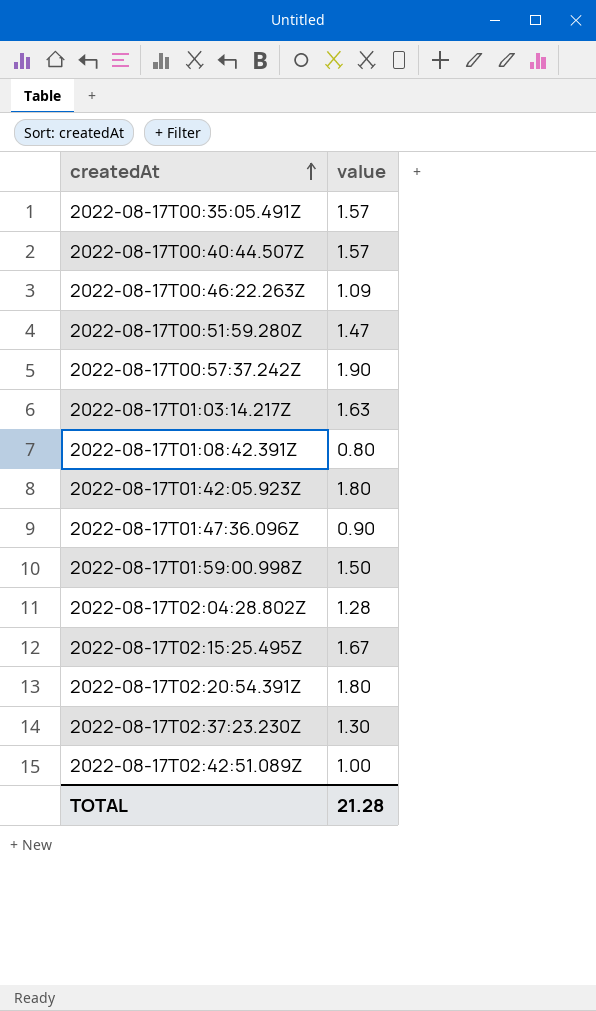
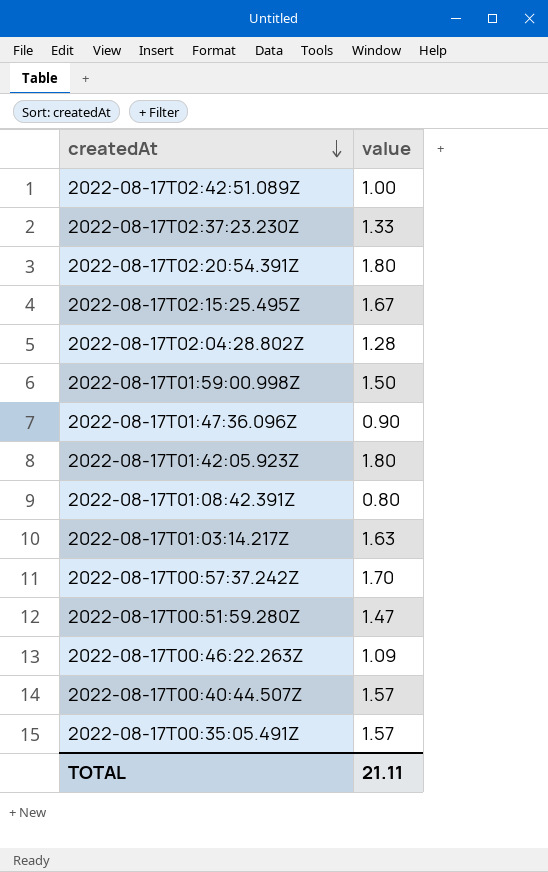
row order: createdAt ascending -> createdAt descending
2022-08-17T02:37:23.230Z | value: 1.30 -> 1.33
2022-08-17T00:57:37.242Z | value: 1.90 -> 1.70
TOTAL | value: 21.28 -> 21.11

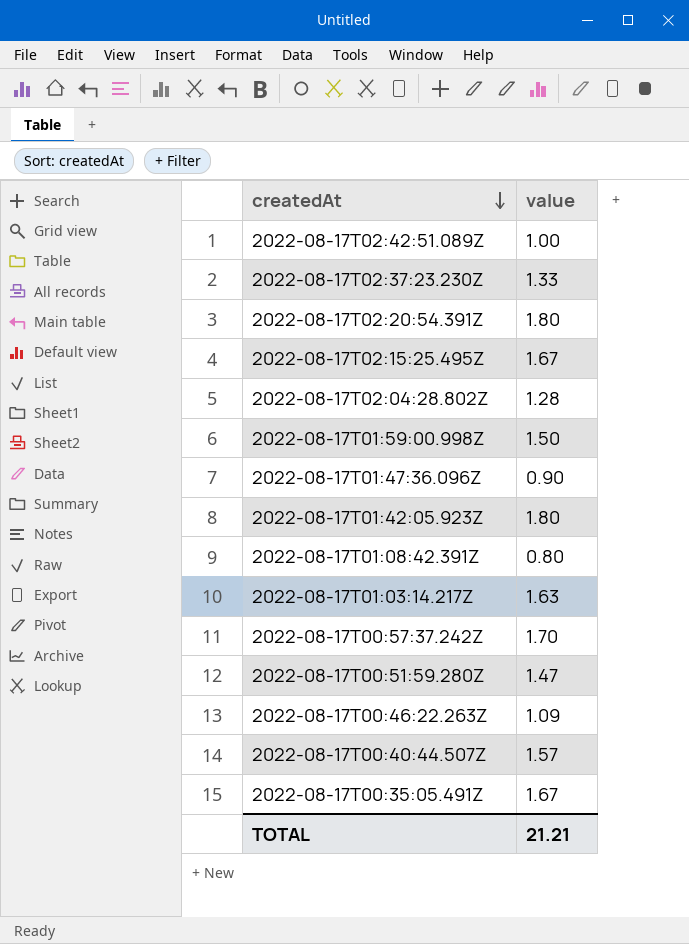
2022-08-17T00:35:05.491Z | value: 1.57 -> 1.67
TOTAL | value: 21.11 -> 21.21

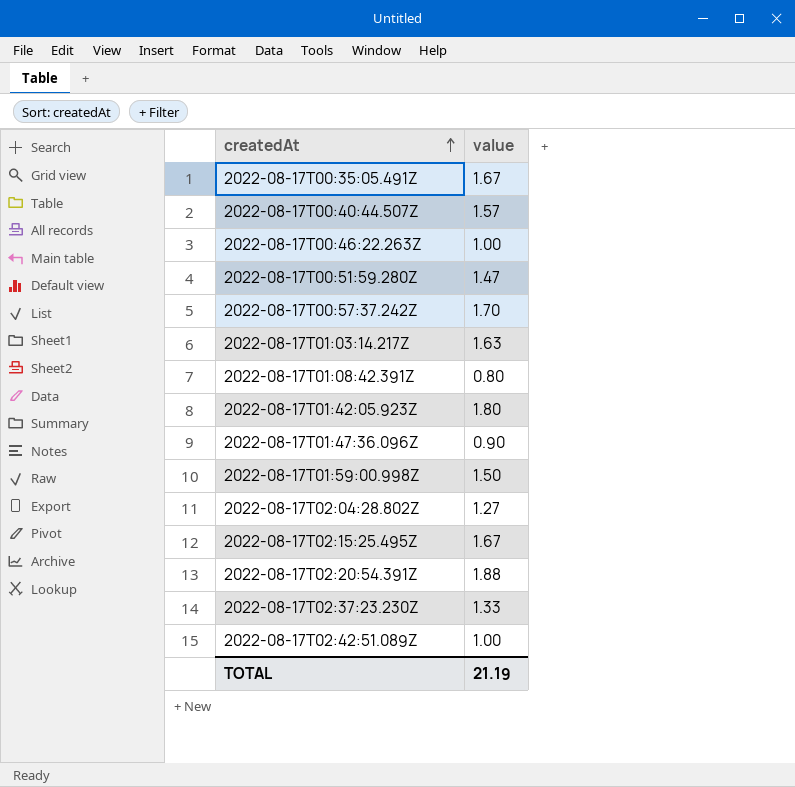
row order: createdAt descending -> createdAt ascending
2022-08-17T00:46:22.263Z | value: 1.09 -> 1.00
2022-08-17T02:04:28.802Z | value: 1.28 -> 1.27
2022-08-17T02:20:54.391Z | value: 1.80 -> 1.88
TOTAL | value: 21.21 -> 21.19

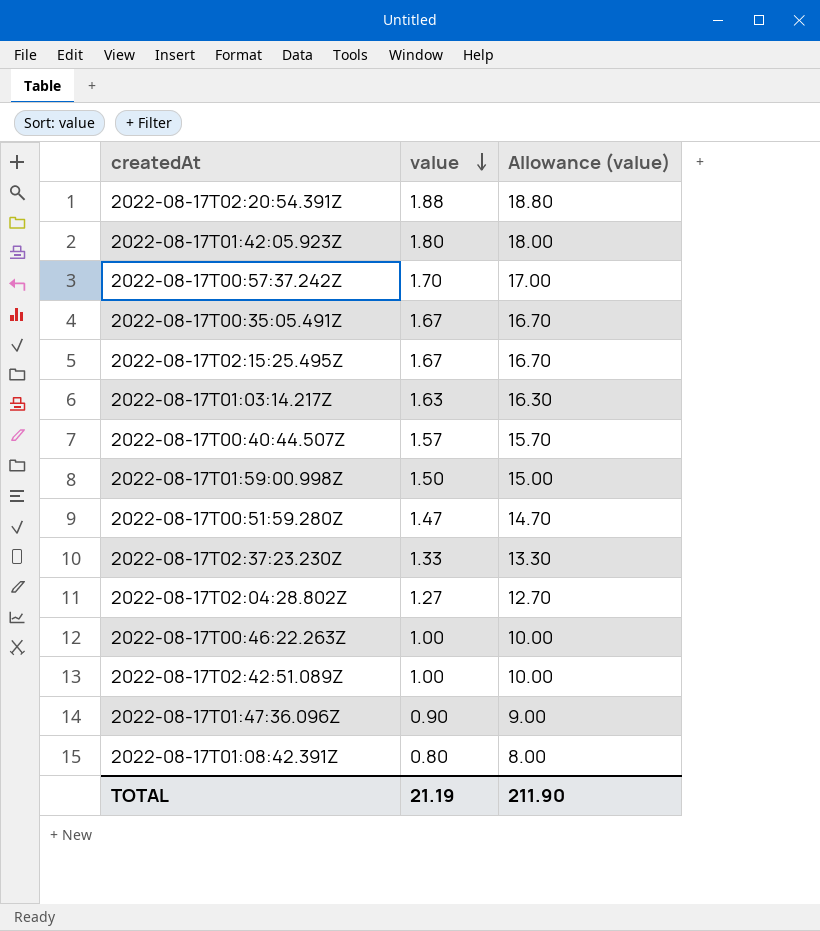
row order: createdAt ascending -> value descending
column Allowance (value) | formula: none -> [value] * 10

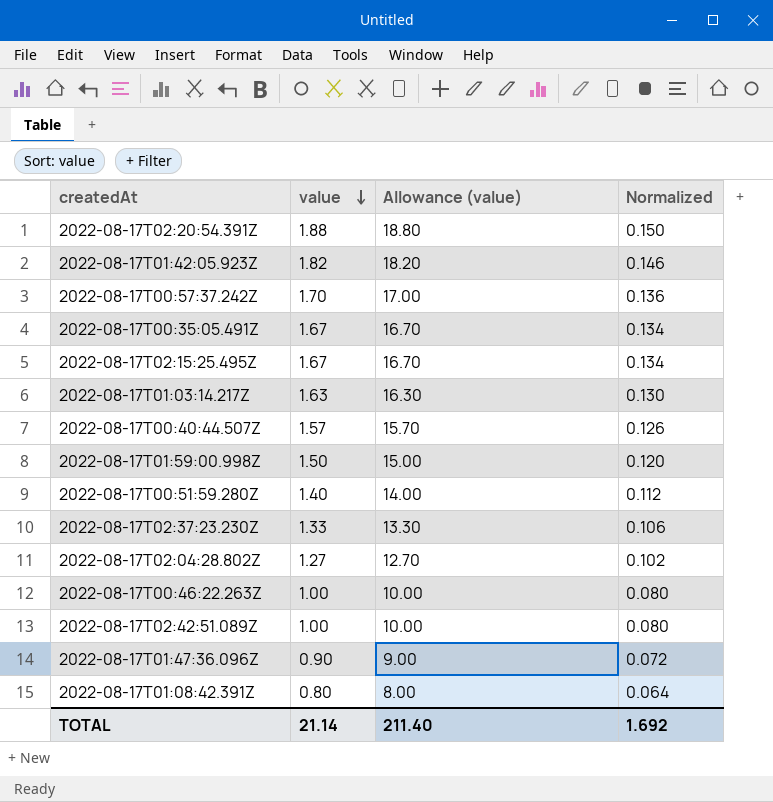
column Normalized | formula: none -> [value] * 0.08
2022-08-17T01:42:05.923Z | value: 1.80 -> 1.82
2022-08-17T01:42:05.923Z | Allowance (value): 18.00 -> 18.20
2022-08-17T00:51:59.280Z | value: 1.47 -> 1.40
2022-08-17T00:51:59.280Z | Allowance (value): 14.70 -> 14.00
TOTAL | value: 21.19 -> 21.14
TOTAL | Allowance (value): 211.90 -> 211.40

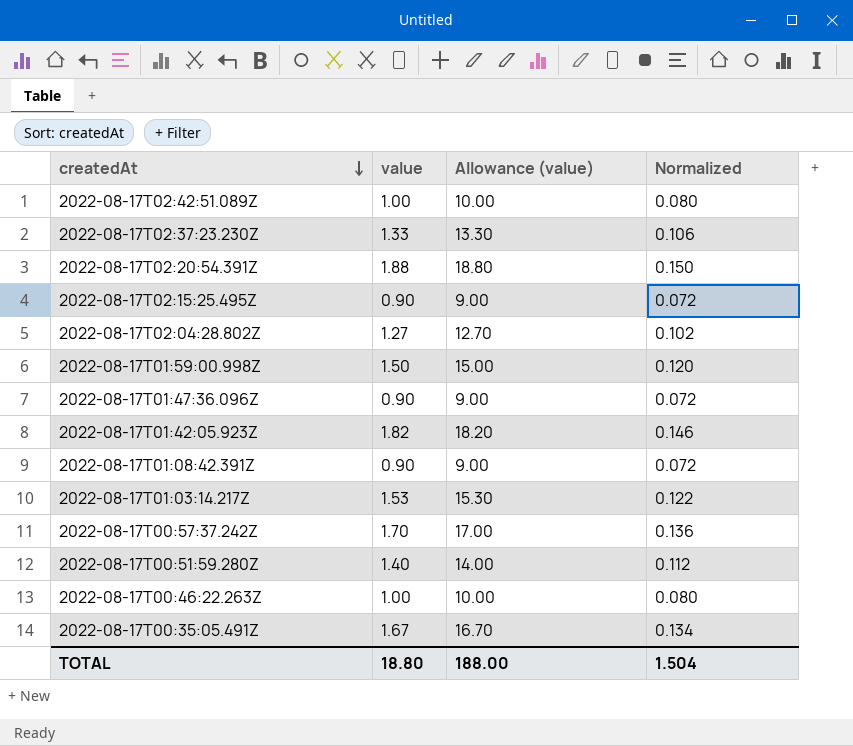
row order: value descending -> createdAt descending
row 2022-08-17T00:40:44.507Z: 1.57 | 15.70 | 0.126 -> none
2022-08-17T02:15:25.495Z | value: 1.67 -> 0.90
2022-08-17T02:15:25.495Z | Allowance (value): 16.70 -> 9.00
2022-08-17T02:15:25.495Z | Normalized: 0.134 -> 0.072
2022-08-17T01:08:42.391Z | value: 0.80 -> 0.90
2022-08-17T01:08:42.391Z | Allowance (value): 8.00 -> 9.00
2022-08-17T01:08:42.391Z | Normalized: 0.064 -> 0.072
2022-08-17T01:03:14.217Z | value: 1.63 -> 1.53
2022-08-17T01:03:14.217Z | Allowance (value): 16.30 -> 15.30
2022-08-17T01:03:14.217Z | Normalized: 0.130 -> 0.122
TOTAL | value: 21.14 -> 18.80
TOTAL | Allowance (value): 211.40 -> 188.00
TOTAL | Normalized: 1.692 -> 1.504

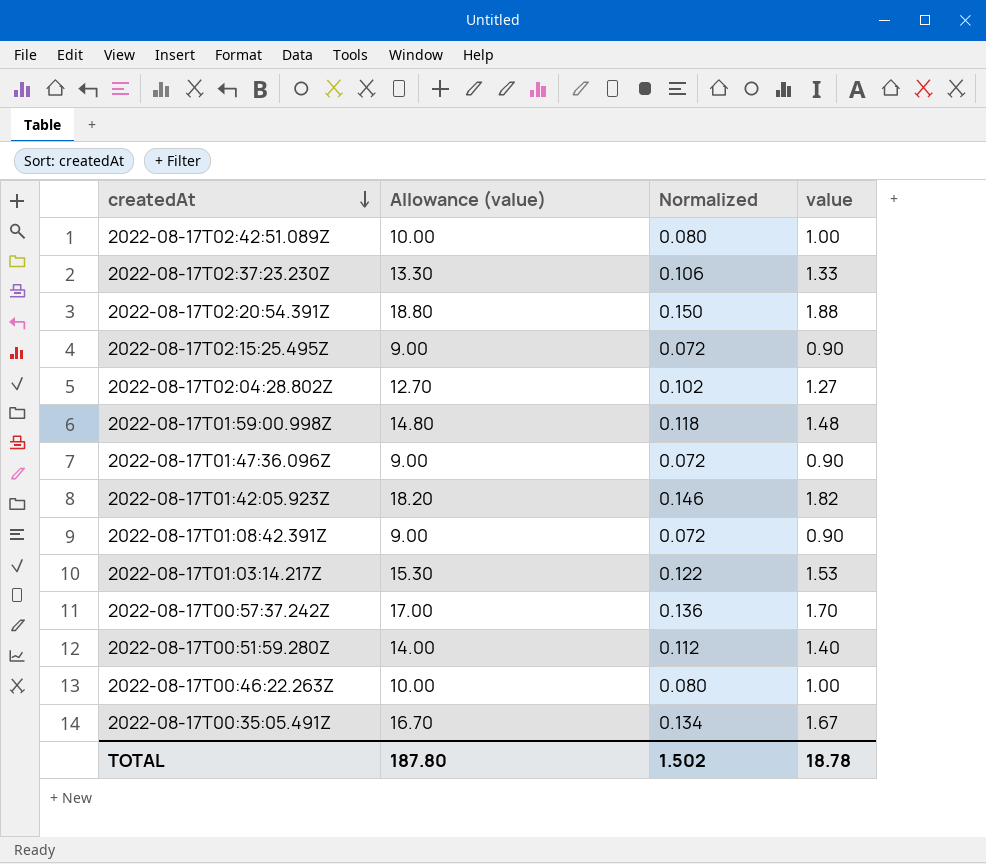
column value | position: 2 -> 4
2022-08-17T01:59:00.998Z | Allowance (value): 15.00 -> 14.80
2022-08-17T01:59:00.998Z | Normalized: 0.120 -> 0.118
2022-08-17T01:59:00.998Z | value: 1.50 -> 1.48
TOTAL | Allowance (value): 188.00 -> 187.80
TOTAL | Normalized: 1.504 -> 1.502
TOTAL | value: 18.80 -> 18.78

